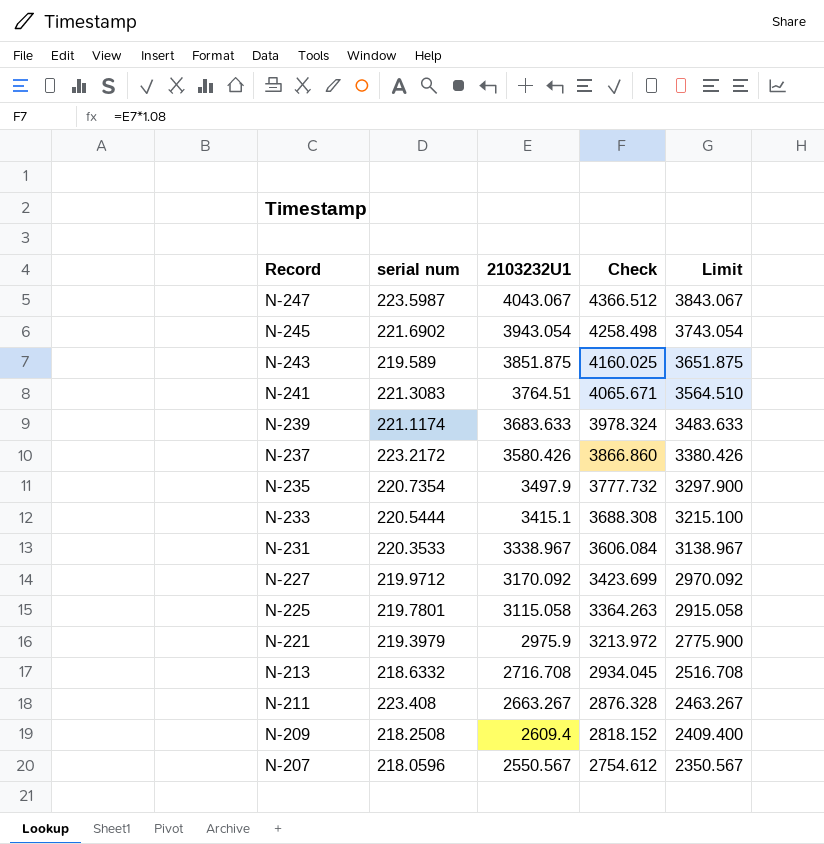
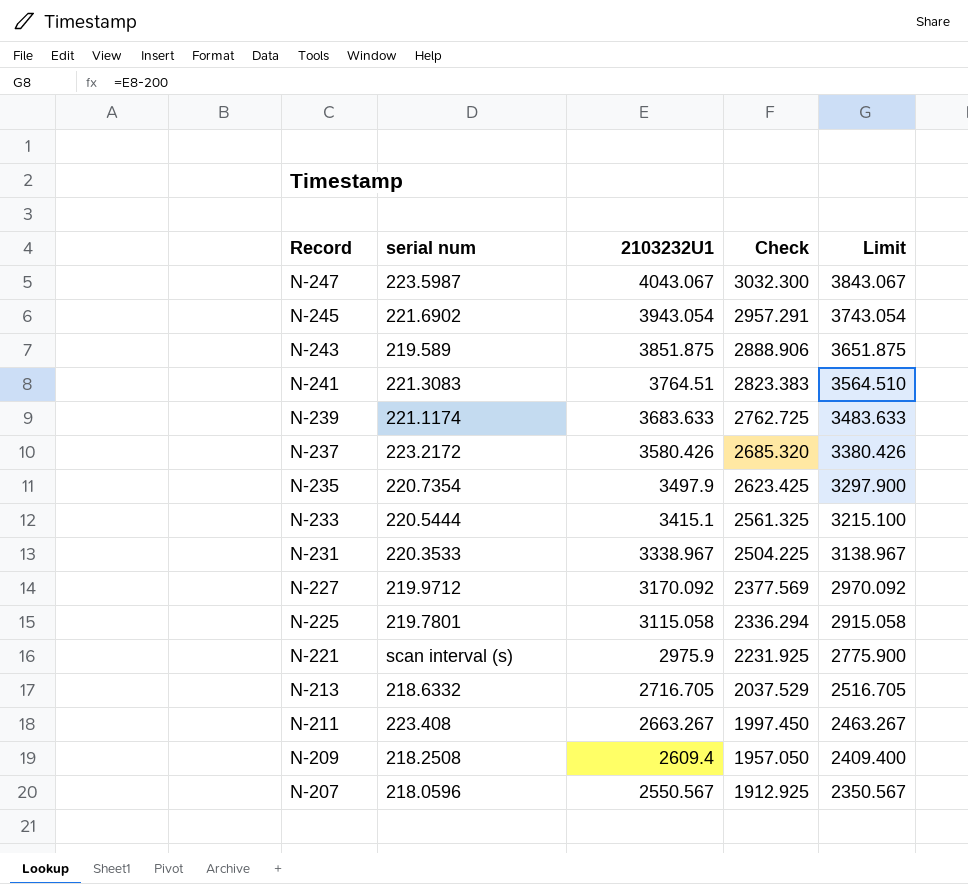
column Check | formula: [2103232U1] * 1.08 -> [2103232U1] * 0.75
N-221 | serial num: 219.3979 -> scan interval (s)
N-213 | 2103232U1: 2716.708 -> 2716.705
N-213 | Limit: 2516.708 -> 2516.705

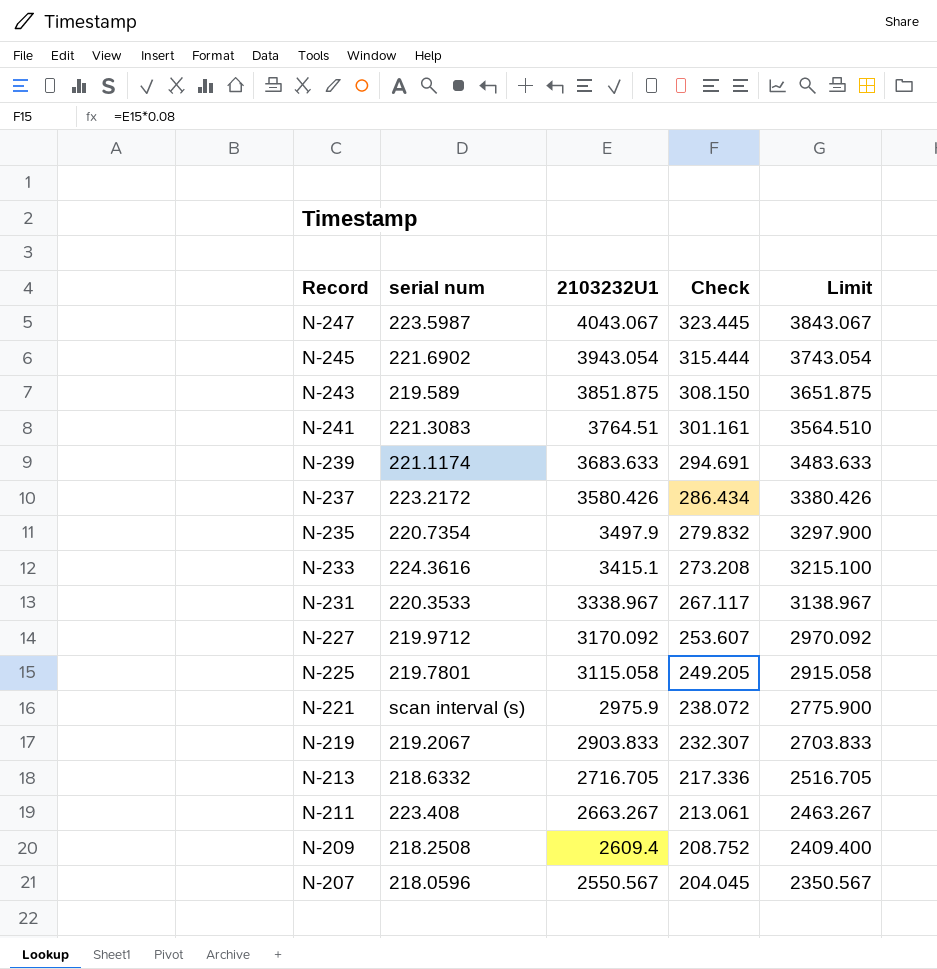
column Check | formula: [2103232U1] * 0.75 -> [2103232U1] * 0.08
N-233 | serial num: 220.5444 -> 224.3616
row N-219: none -> 219.2067 | 2903.833 | 232.307 | 2703.833

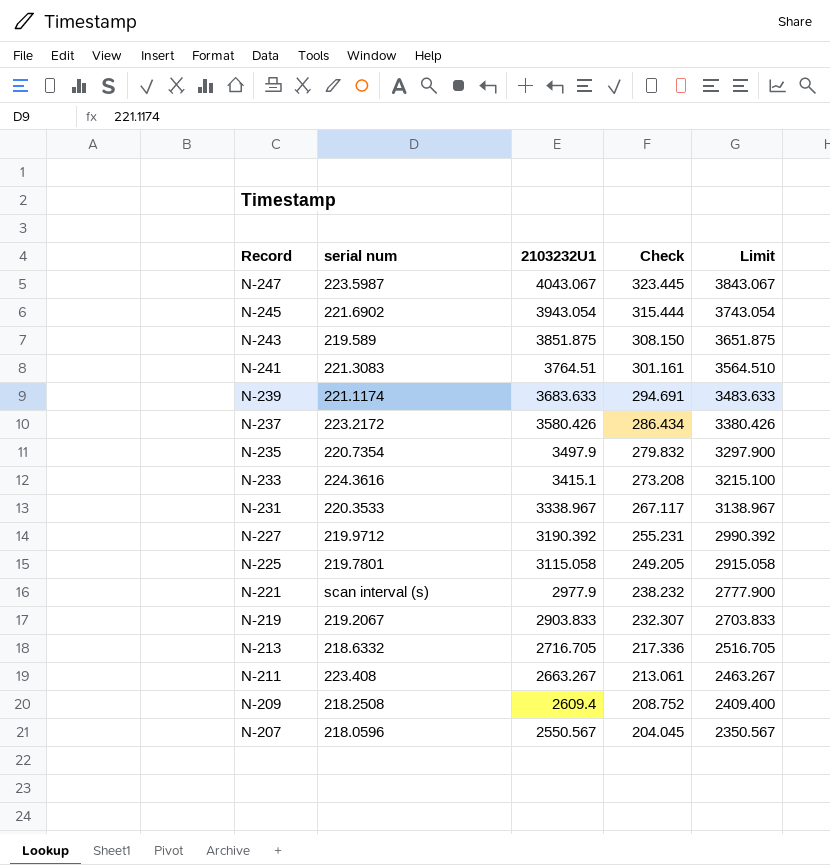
N-227 | 2103232U1: 3170.092 -> 3190.392
N-227 | Check: 253.607 -> 255.231
N-227 | Limit: 2970.092 -> 2990.392
N-221 | 2103232U1: 2975.9 -> 2977.9
N-221 | Check: 238.072 -> 238.232
N-221 | Limit: 2775.900 -> 2777.900

